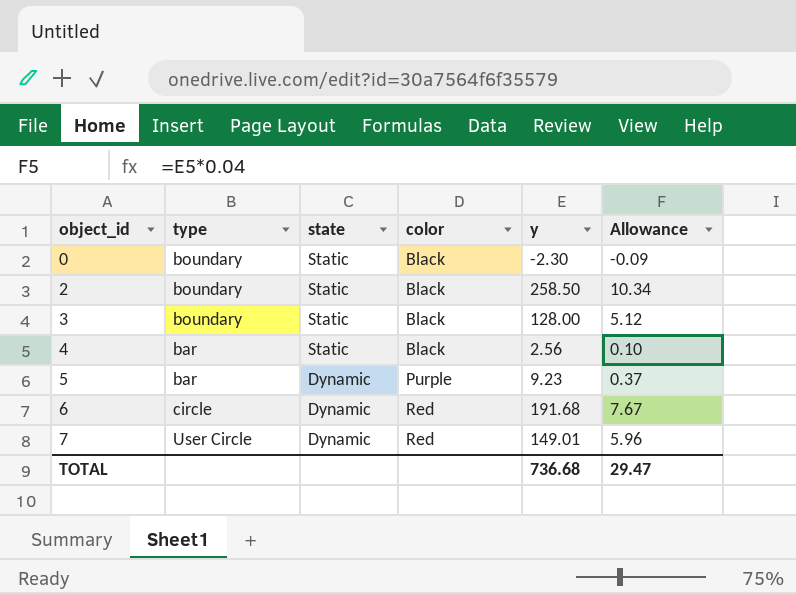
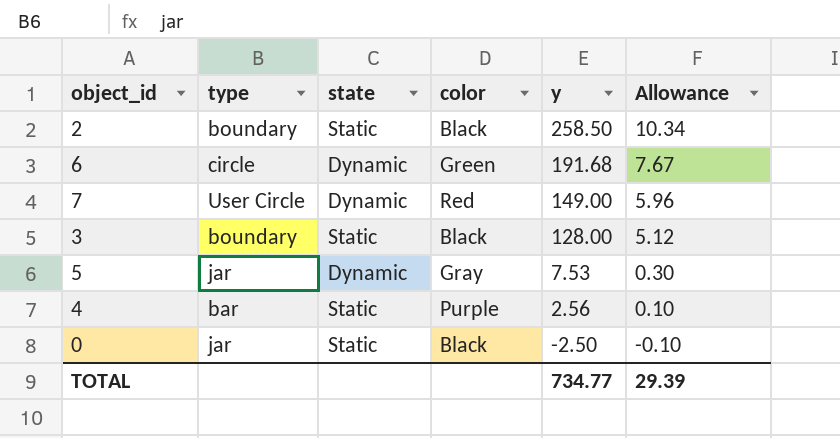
row order: object_id ascending -> y descending
6 | color: Red -> Green
7 | y: 149.01 -> 149.00
5 | type: bar -> jar
5 | color: Purple -> Gray
5 | y: 9.23 -> 7.53
5 | Allowance: 0.37 -> 0.30
4 | color: Black -> Purple
0 | type: boundary -> jar
0 | y: -2.30 -> -2.50
0 | Allowance: -0.09 -> -0.10
TOTAL | y: 736.68 -> 734.77
TOTAL | Allowance: 29.47 -> 29.39

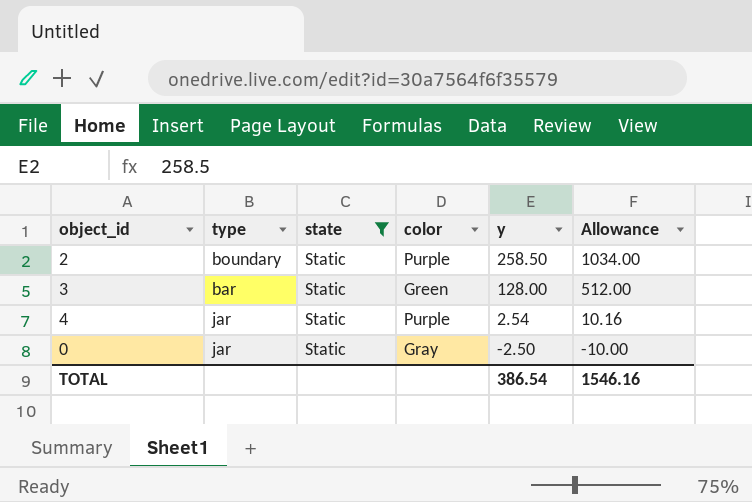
filter: none -> state = Static
column Allowance | formula: [y] * 0.04 -> [y] * 4
2 | color: Black -> Purple
3 | type: boundary -> bar
3 | color: Black -> Green
4 | type: bar -> jar
4 | y: 2.56 -> 2.54
0 | color: Black -> Gray
TOTAL | y: 734.77 -> 386.54
TOTAL | Allowance: 29.39 -> 1546.16

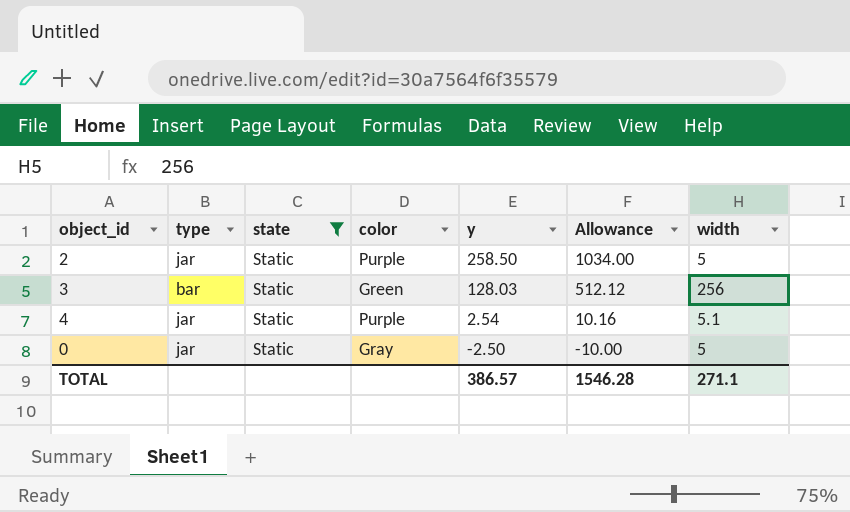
column width | position: none -> 7
2 | type: boundary -> jar
3 | y: 128.00 -> 128.03
3 | Allowance: 512.00 -> 512.12
TOTAL | y: 386.54 -> 386.57
TOTAL | Allowance: 1546.16 -> 1546.28

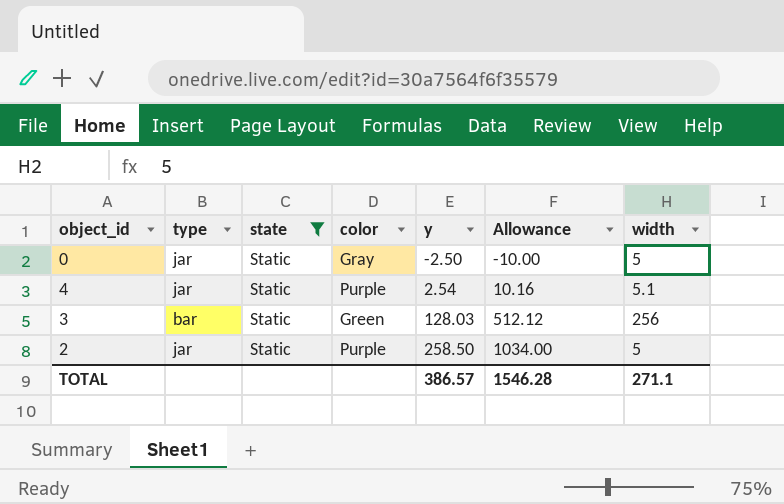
row order: y descending -> y ascending

